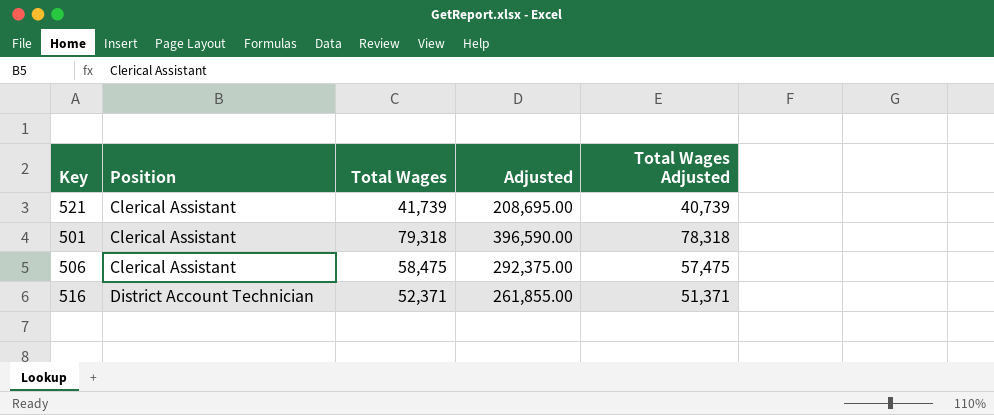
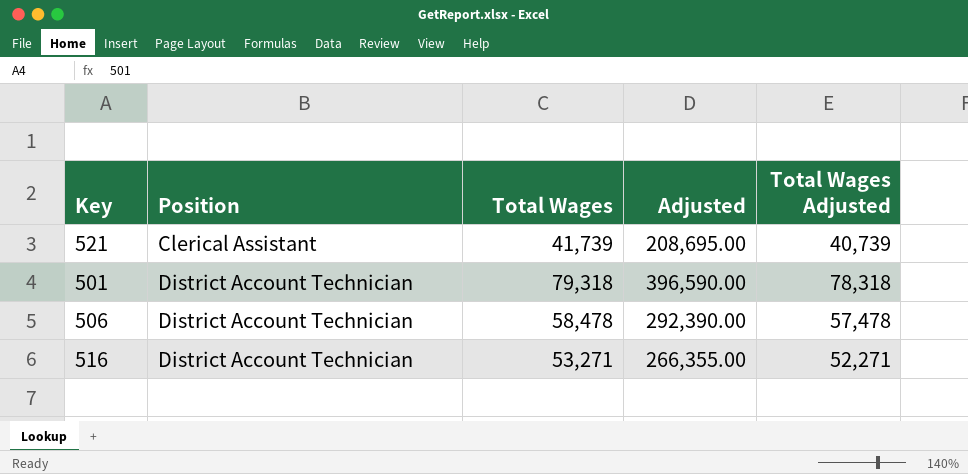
501 | Position: Clerical Assistant -> District Account Technician
506 | Position: Clerical Assistant -> District Account Technician
506 | Total Wages: 58,475 -> 58,478
506 | Adjusted: 292,375.00 -> 292,390.00
506 | Total Wages Adjusted: 57,475 -> 57,478
516 | Total Wages: 52,371 -> 53,271
516 | Adjusted: 261,855.00 -> 266,355.00
516 | Total Wages Adjusted: 51,371 -> 52,271

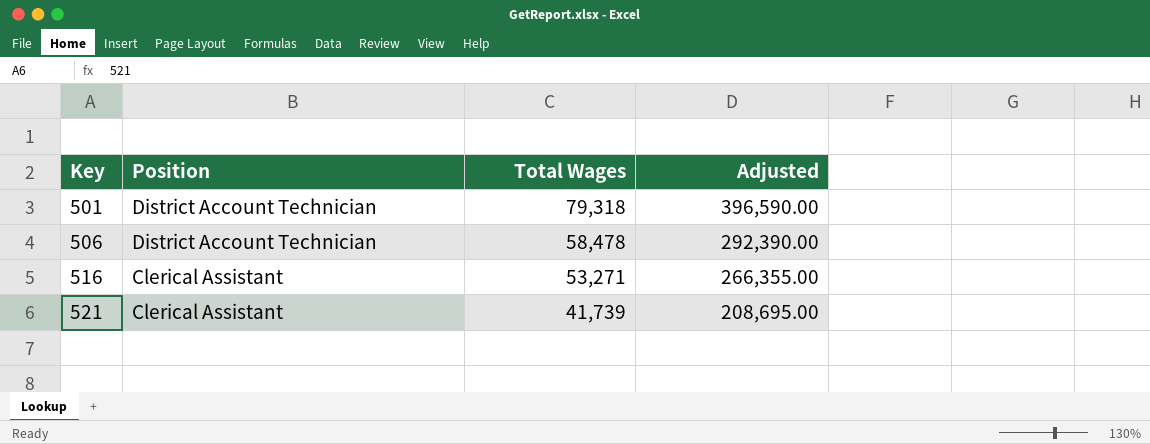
row order: Position ascending -> Key ascending
column Total Wages Adjusted | formula: [Total Wages] - 1000 -> none
516 | Position: District Account Technician -> Clerical Assistant

